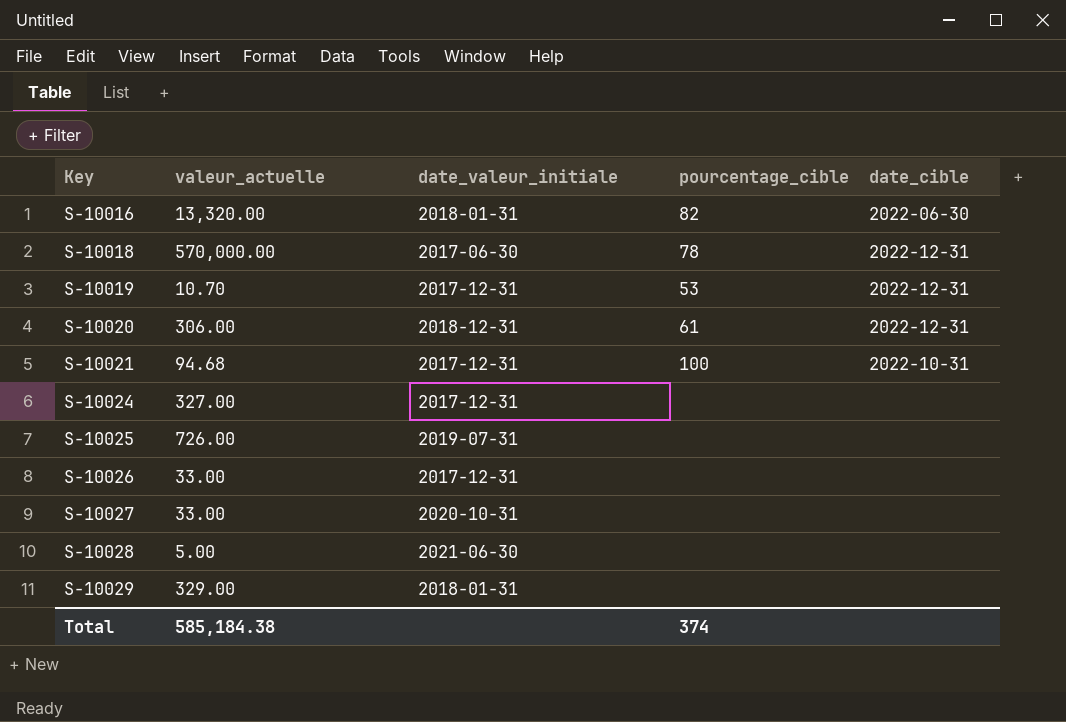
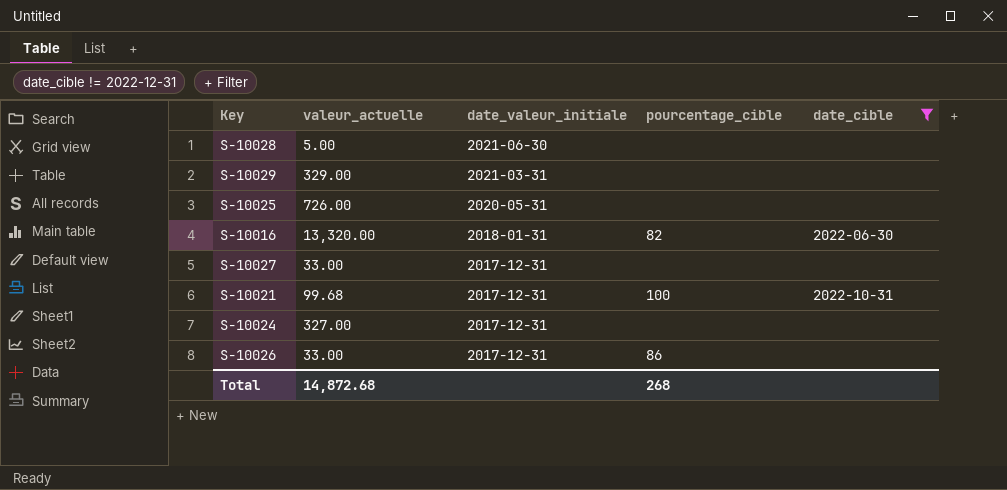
filter: none -> date_cible != 2022-12-31
row order: Key ascending -> date_valeur_initiale descending
S-10029 | date_valeur_initiale: 2018-01-31 -> 2021-03-31
S-10025 | date_valeur_initiale: 2019-07-31 -> 2020-05-31
S-10027 | date_valeur_initiale: 2020-10-31 -> 2017-12-31
S-10021 | valeur_actuelle: 94.68 -> 99.68
S-10026 | pourcentage_cible: none -> 86
Total | valeur_actuelle: 585,184.38 -> 14,872.68
Total | pourcentage_cible: 374 -> 268

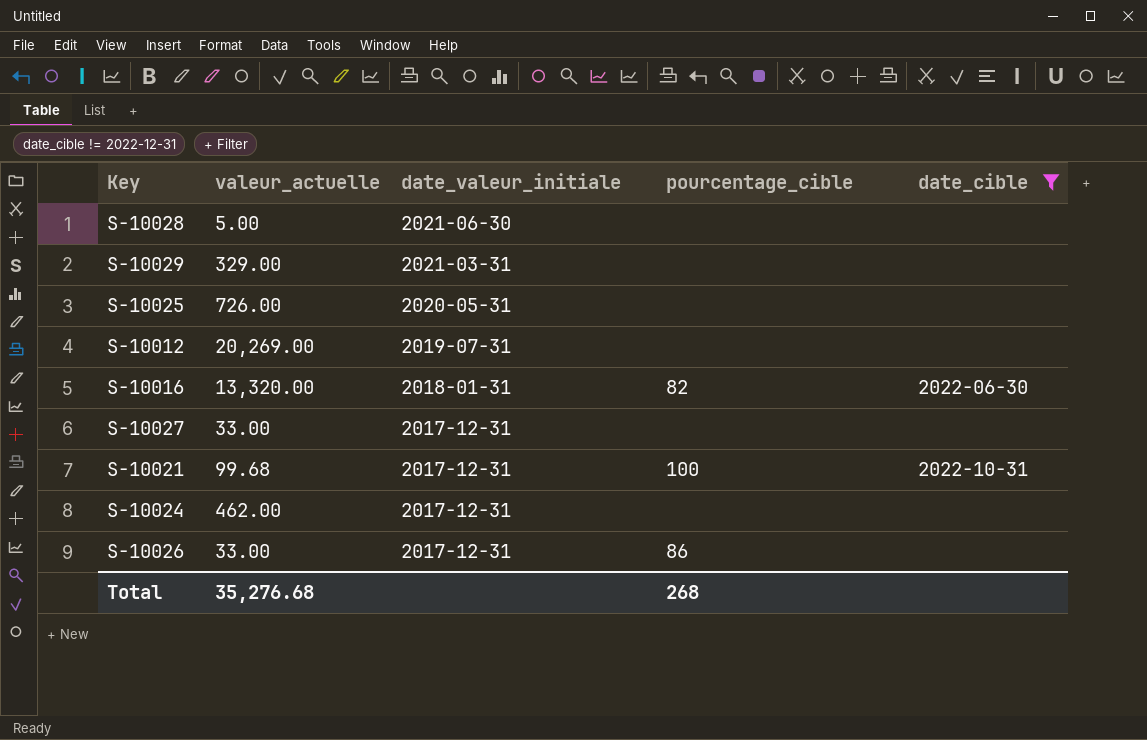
row S-10012: none -> 20,269.00 | 2019-07-31 | none | none
S-10024 | valeur_actuelle: 327.00 -> 462.00
Total | valeur_actuelle: 14,872.68 -> 35,276.68

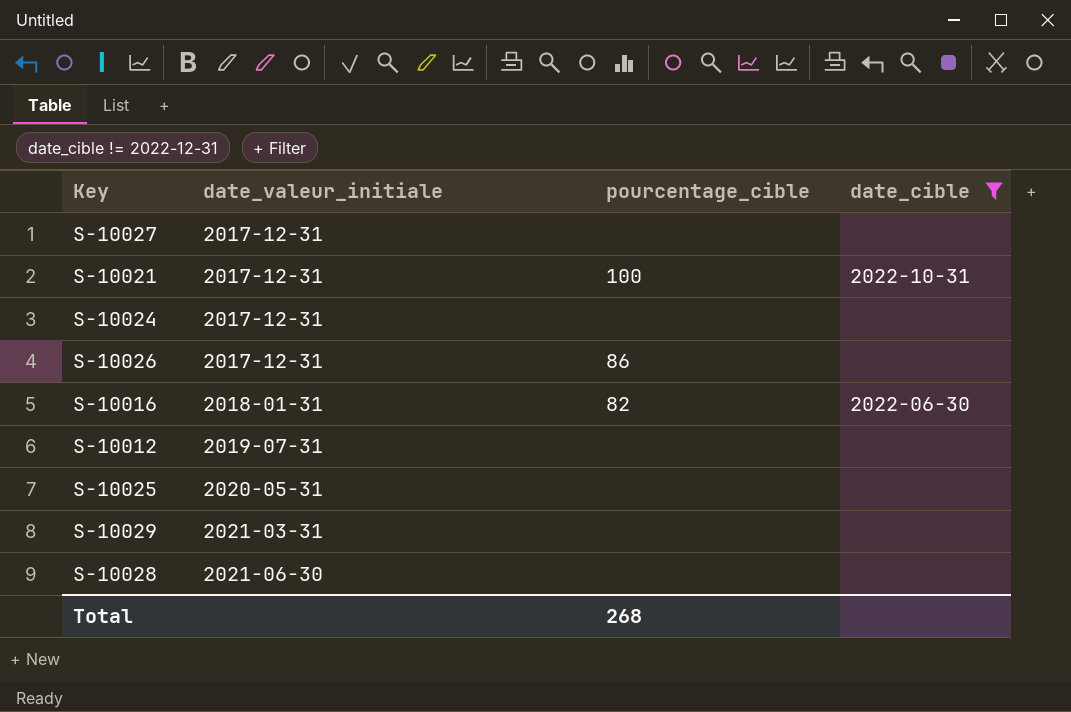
row order: date_valeur_initiale descending -> date_valeur_initiale ascending
column valeur_actuelle | position: 2 -> none

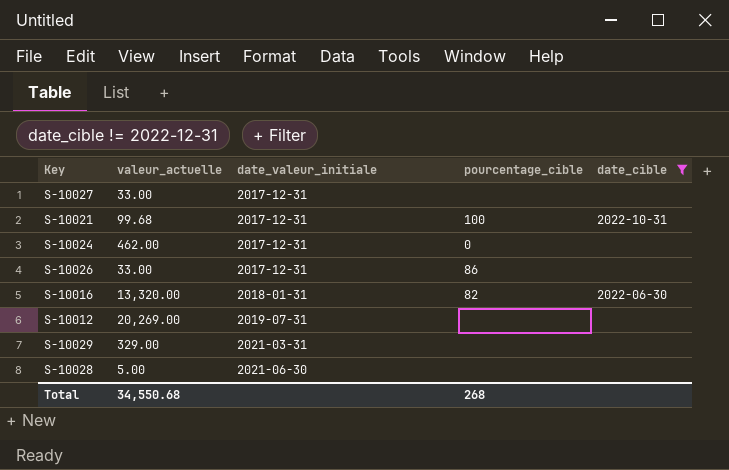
column valeur_actuelle | position: none -> 2
row S-10025: 2020-05-31 | none | none -> none
S-10024 | pourcentage_cible: none -> 0

